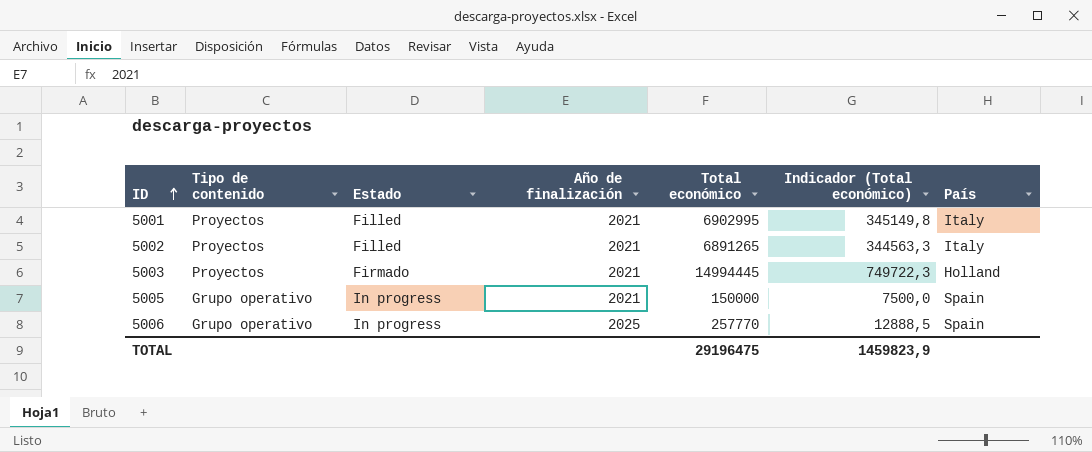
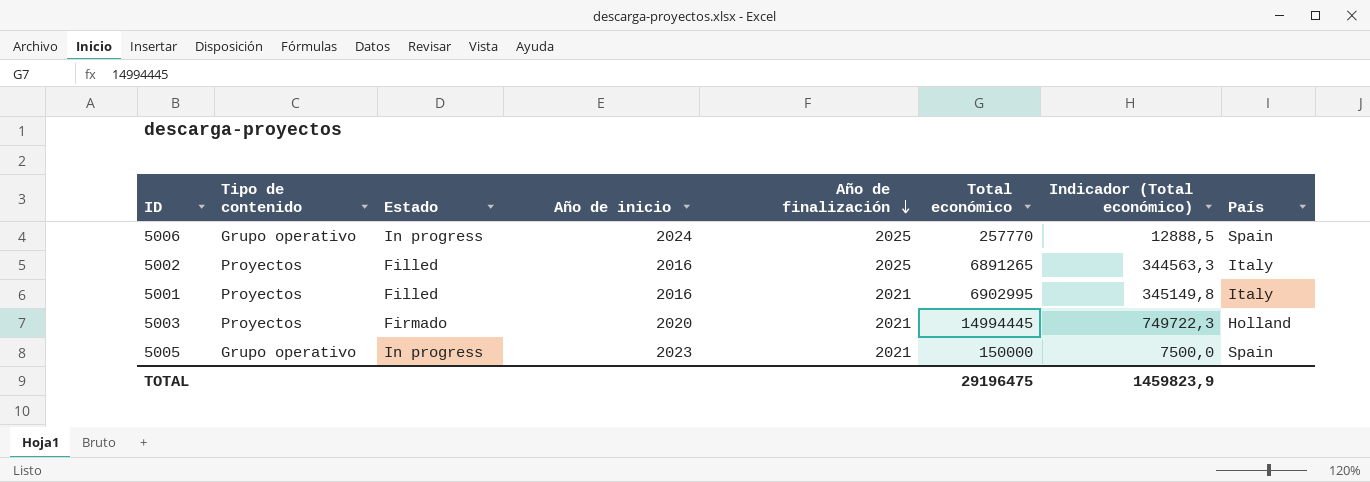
row order: ID ascending -> Año de finalización descending
column Año de inicio | position: none -> 4
5002 | Año de finalización: 2021 -> 2025

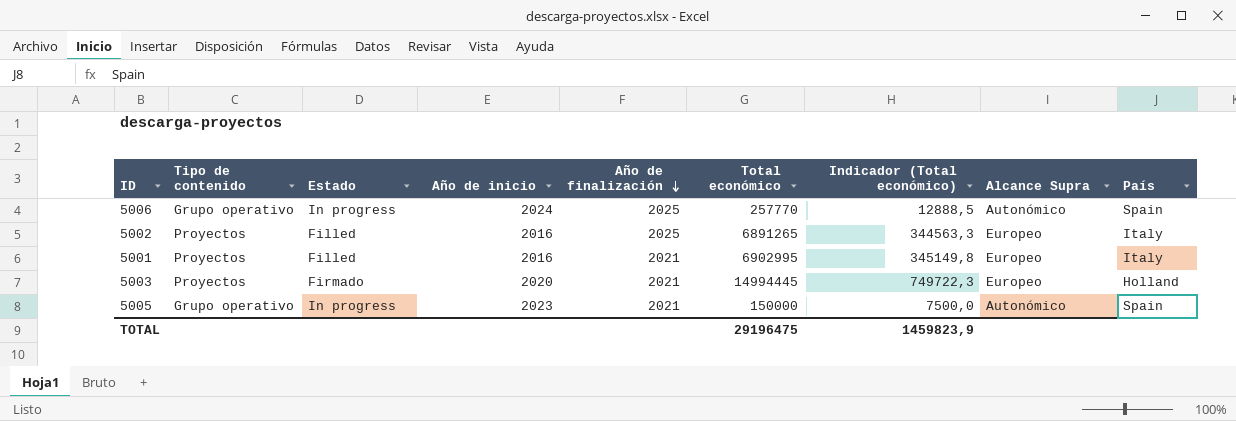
column Alcance Supra | position: none -> 8

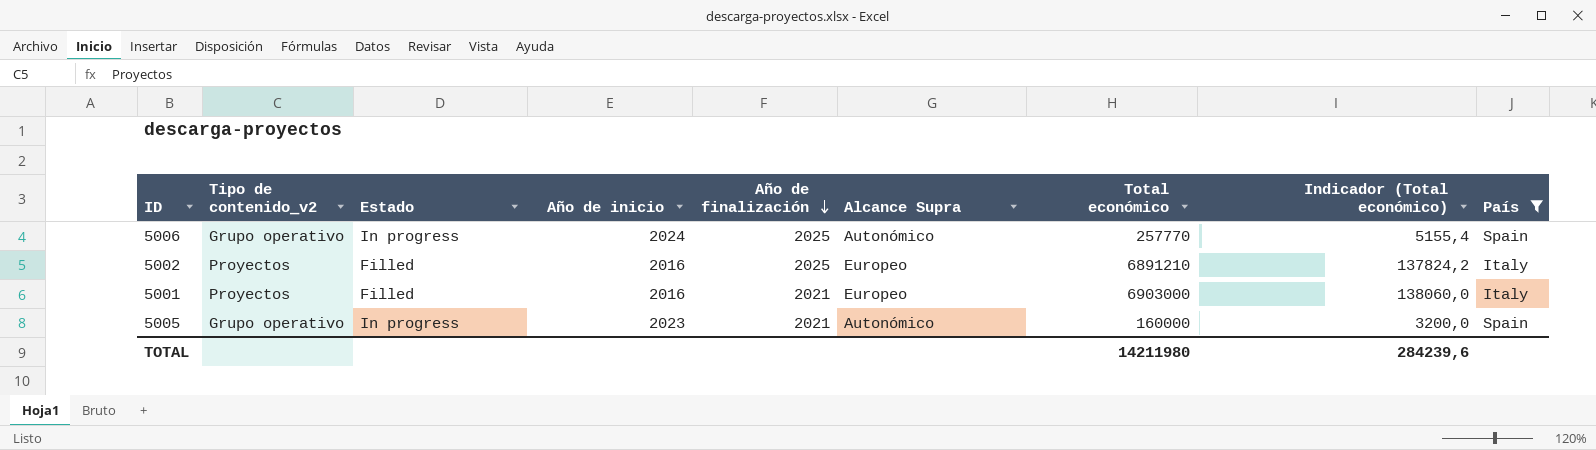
filter: none -> País != Holland
column name: Tipo de contenido -> Tipo de contenido_v2
column Alcance Supra | position: 8 -> 6
column Indicador (Total económico) | formula: [Total económico] * 0,05 -> [Total económico] * 0,02
5002 | Total económico: 6891265 -> 6891210
5001 | Total económico: 6902995 -> 6903000
5005 | Total económico: 150000 -> 160000
TOTAL | Total económico: 29196475 -> 14211980
TOTAL | Indicador (Total económico): 1459823,9 -> 284239,6

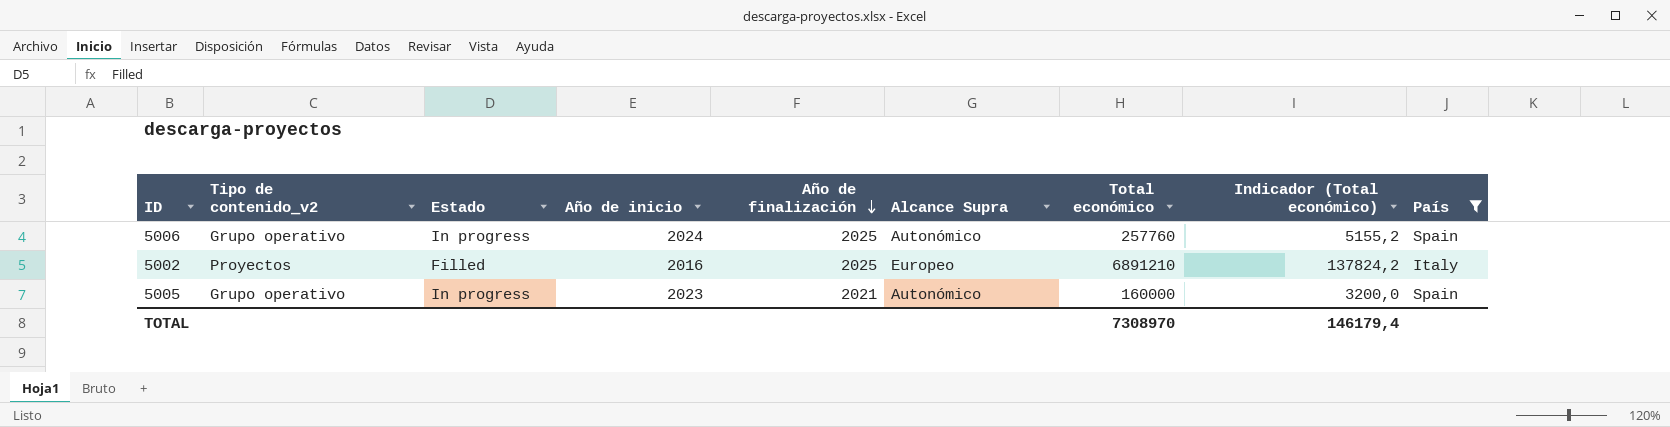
row 5001: Proyectos | Filled | 2016 | 2021 | Europeo | 6903000 | 138060,0 | Italy -> none
5006 | Total económico: 257770 -> 257760
5006 | Indicador (Total económico): 5155,4 -> 5155,2
TOTAL | Total económico: 14211980 -> 7308970
TOTAL | Indicador (Total económico): 284239,6 -> 146179,4

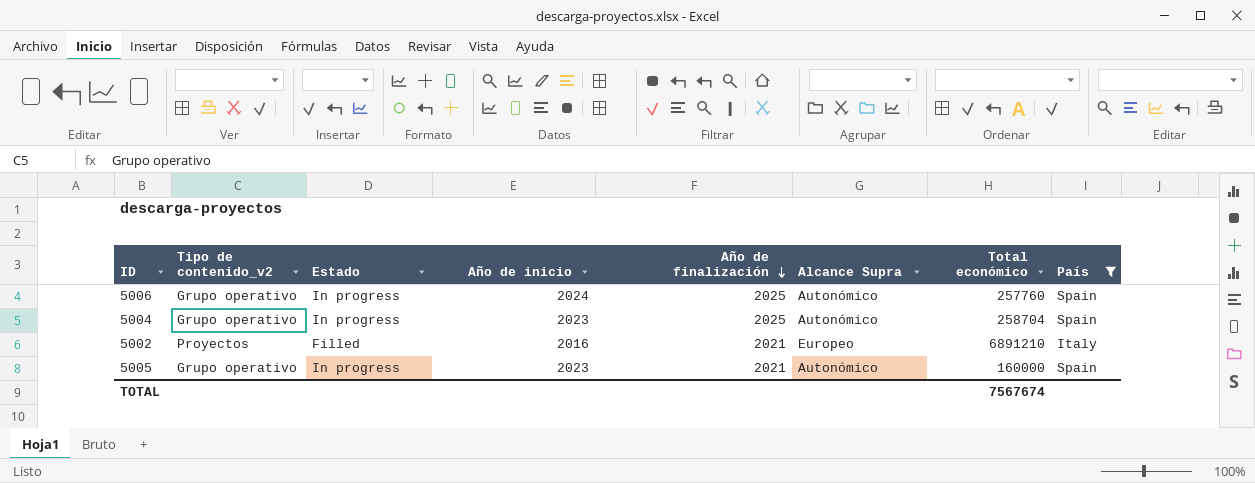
column Indicador (Total económico) | formula: [Total económico] * 0,02 -> none
row 5004: none -> Grupo operativo | In progress | 2023 | 2025 | Autonómico | 258704 | Spain
5002 | Año de finalización: 2025 -> 2021
TOTAL | Total económico: 7308970 -> 7567674

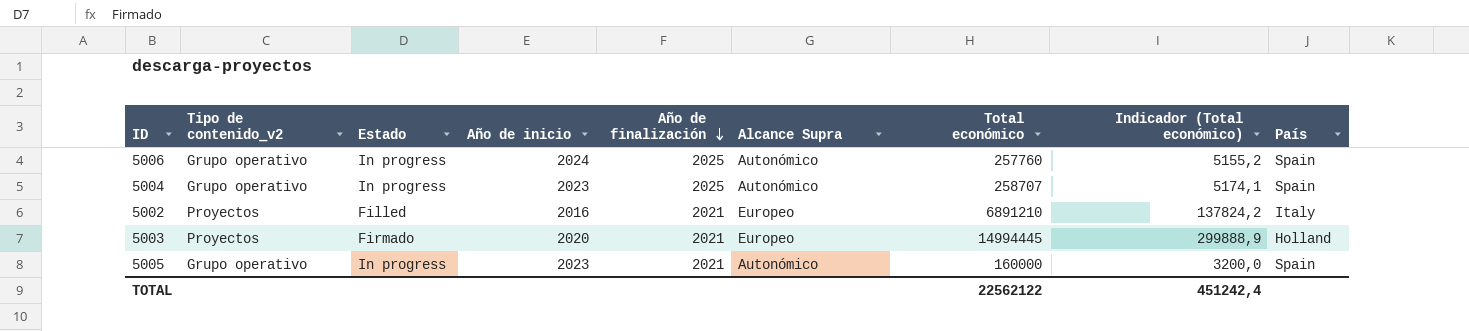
filter: País != Holland -> none
column Indicador (Total económico) | formula: none -> [Total económico] * 0,02
5004 | Total económico: 258704 -> 258707
TOTAL | Total económico: 7567674 -> 22562122

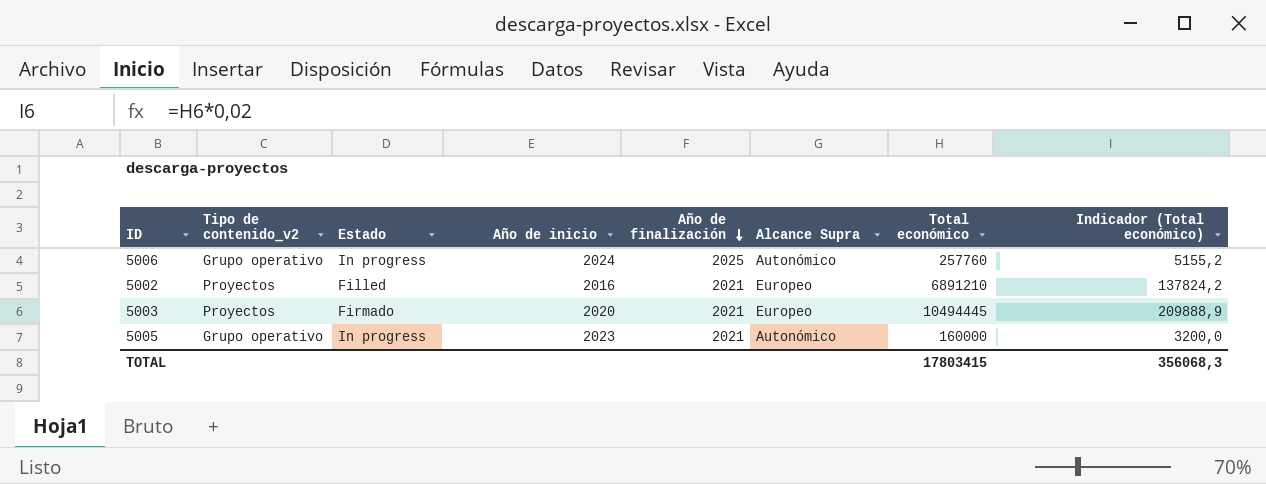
column País | position: 9 -> none
row 5004: Grupo operativo | In progress | 2023 | 2025 | Autonómico | 258707 | 5174,1 | Spain -> none
5003 | Total económico: 14994445 -> 10494445
5003 | Indicador (Total económico): 299888,9 -> 209888,9
TOTAL | Total económico: 22562122 -> 17803415
TOTAL | Indicador (Total económico): 451242,4 -> 356068,3

